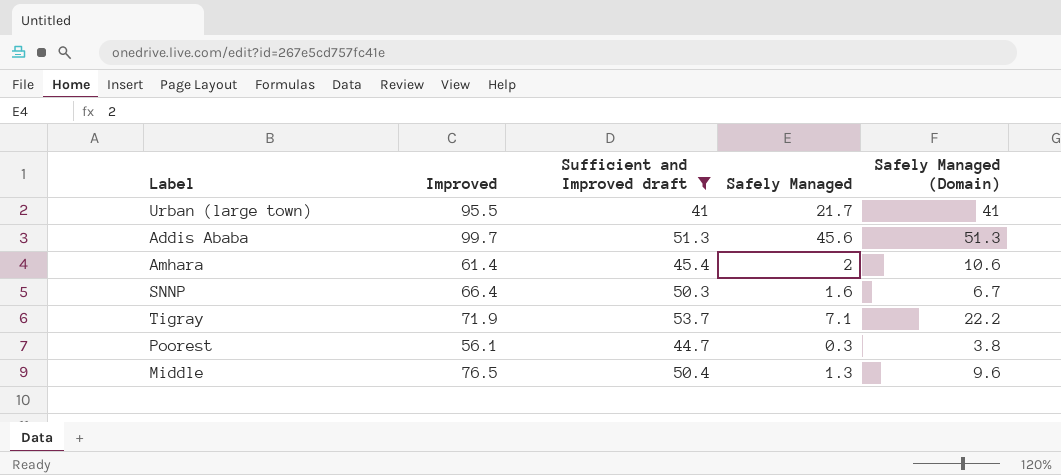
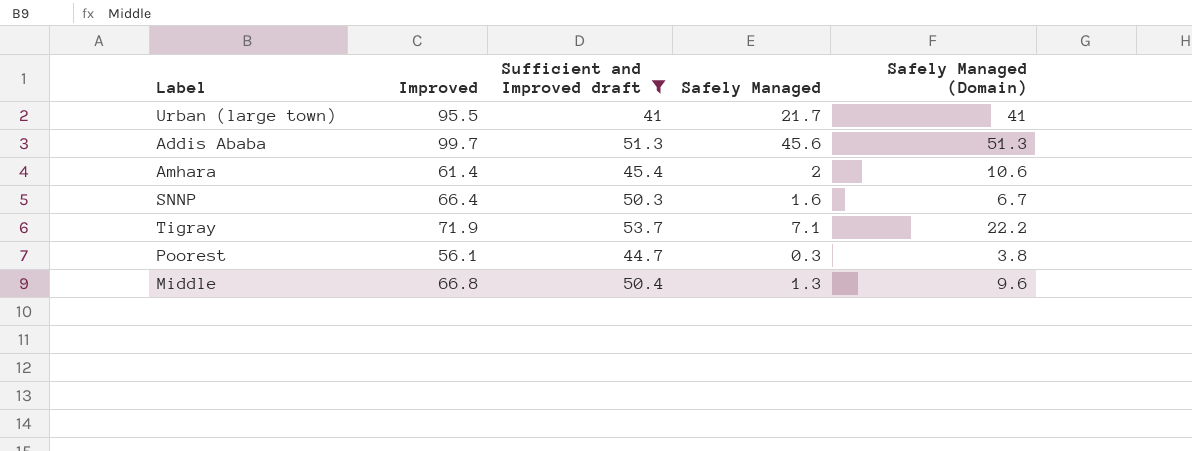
Middle | Improved: 76.5 -> 66.8

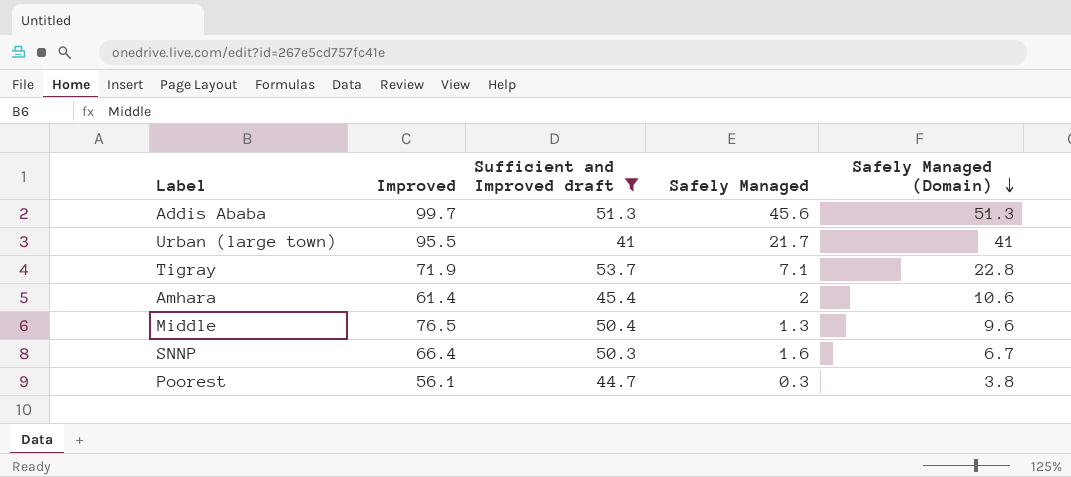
row order: none -> Safely Managed (Domain) descending
Tigray | Safely Managed (Domain): 22.2 -> 22.8
Middle | Improved: 66.8 -> 76.5

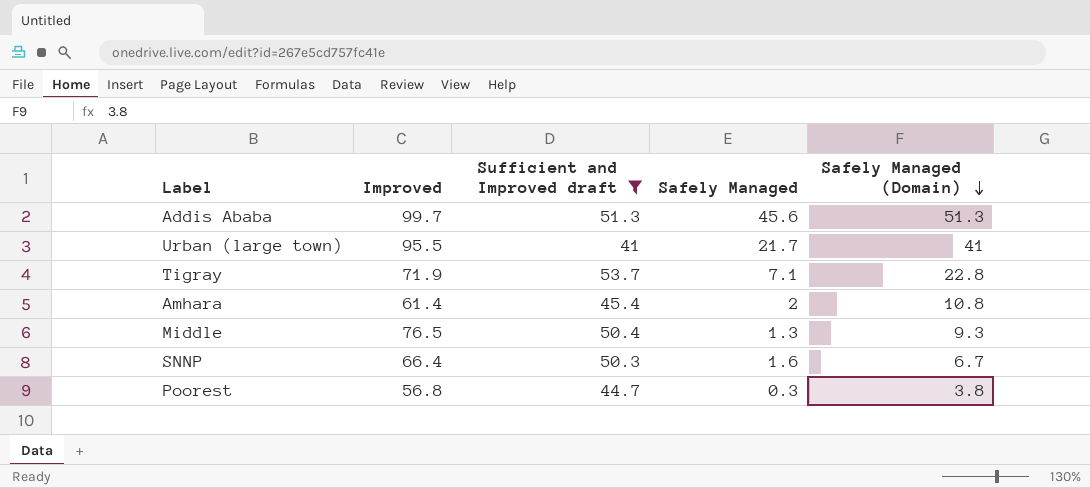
Amhara | Safely Managed (Domain): 10.6 -> 10.8
Middle | Safely Managed (Domain): 9.6 -> 9.3
Poorest | Improved: 56.1 -> 56.8

